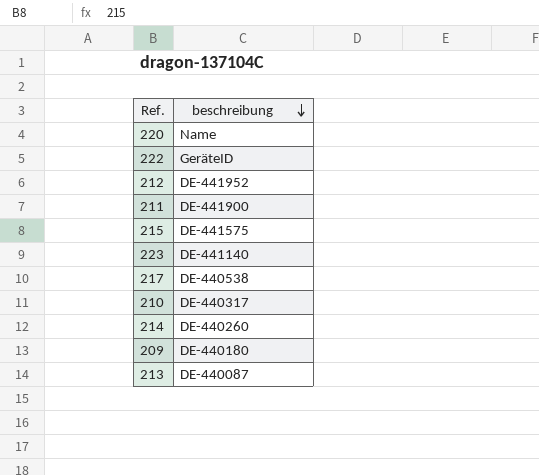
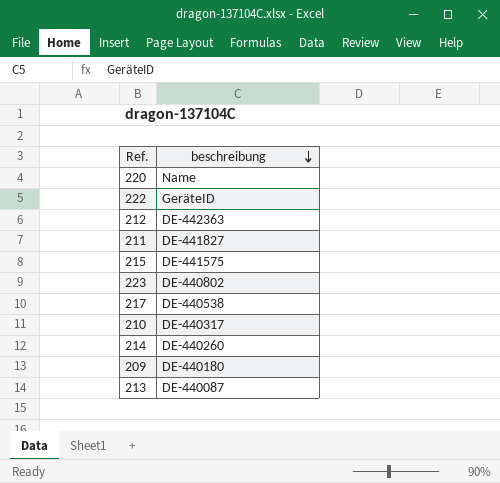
212 | beschreibung: DE-441952 -> DE-442363
211 | beschreibung: DE-441900 -> DE-441827
223 | beschreibung: DE-441140 -> DE-440802

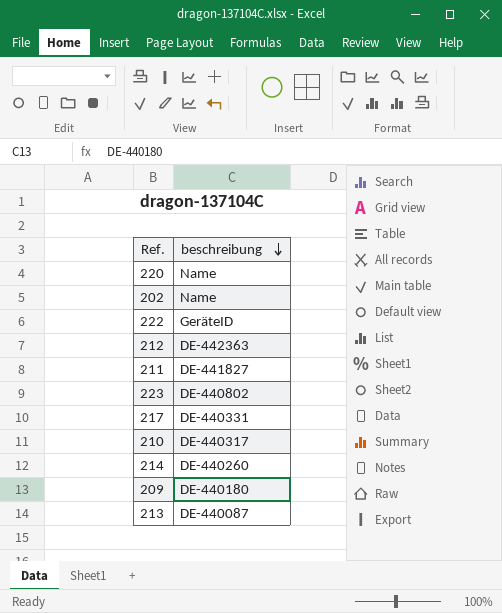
row 215: DE-441575 -> none
row 202: none -> Name
217 | beschreibung: DE-440538 -> DE-440331

